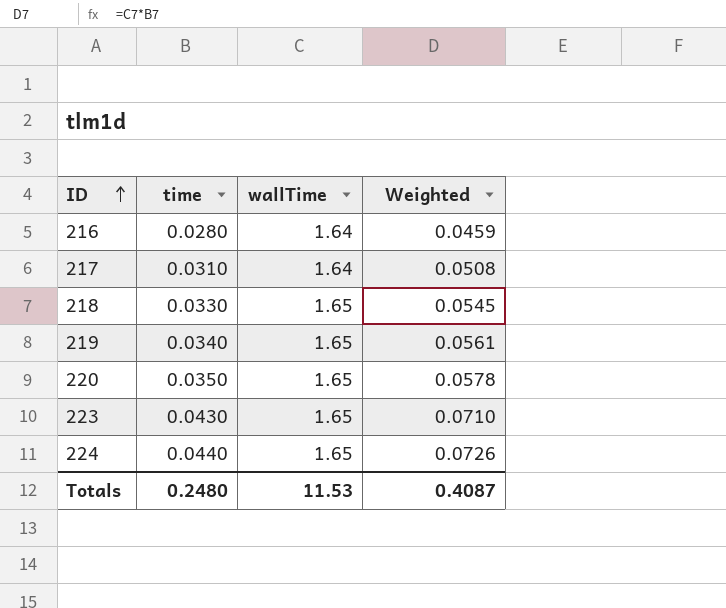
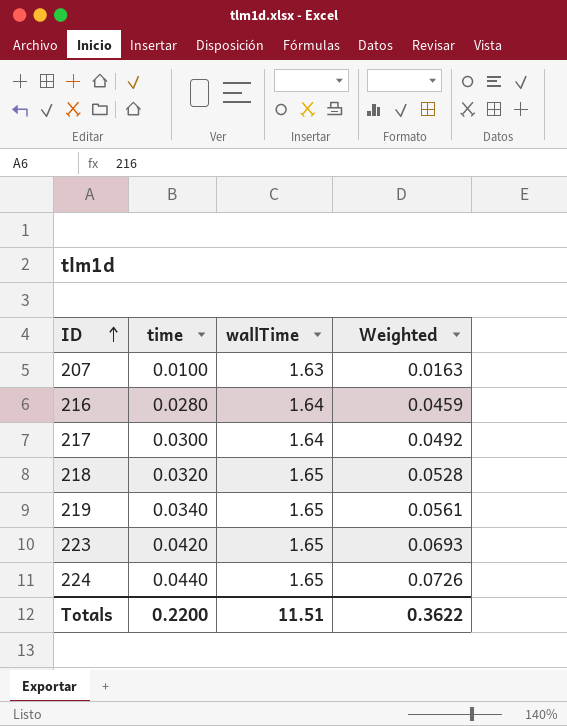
row 220: 0.0350 | 1.65 | 0.0578 -> none
row 207: none -> 0.0100 | 1.63 | 0.0163
217 | time: 0.0310 -> 0.0300
217 | Weighted: 0.0508 -> 0.0492
218 | time: 0.0330 -> 0.0320
218 | Weighted: 0.0545 -> 0.0528
223 | time: 0.0430 -> 0.0420
223 | Weighted: 0.0710 -> 0.0693
Totals | time: 0.2480 -> 0.2200
Totals | wallTime: 11.53 -> 11.51
Totals | Weighted: 0.4087 -> 0.3622

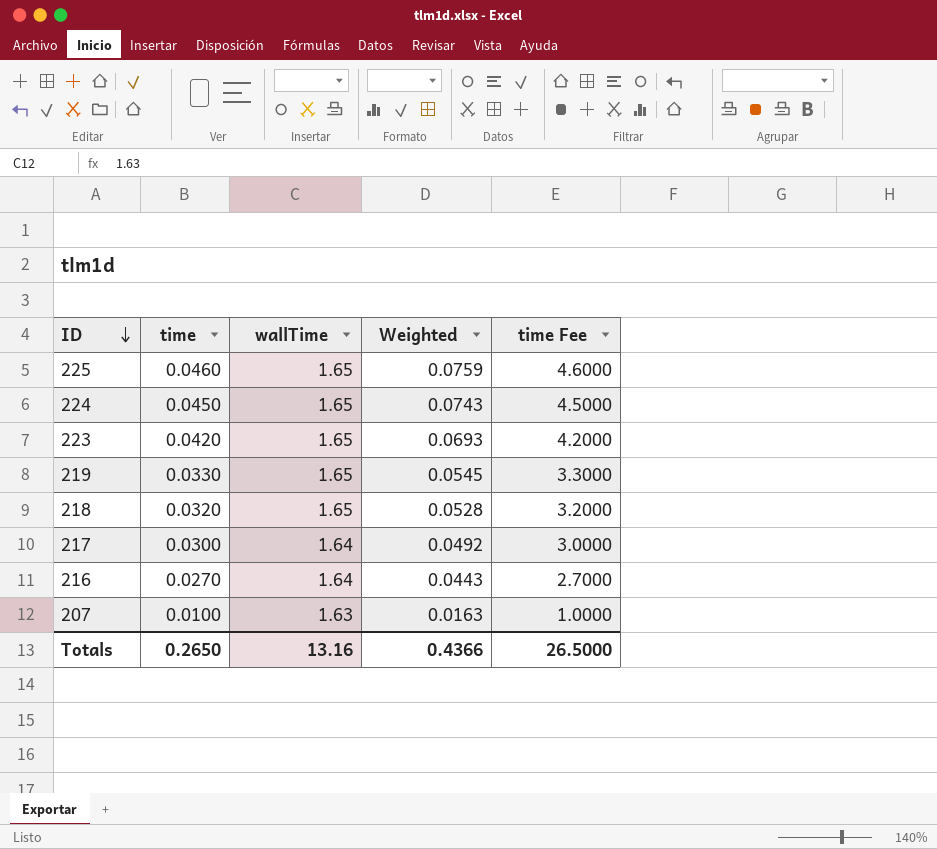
row order: ID ascending -> ID descending
column time Fee | formula: none -> [time] * 100
row 225: none -> 0.0460 | 1.65 | 0.0759 | 4.6000
224 | time: 0.0440 -> 0.0450
224 | Weighted: 0.0726 -> 0.0743
219 | time: 0.0340 -> 0.0330
219 | Weighted: 0.0561 -> 0.0545
216 | time: 0.0280 -> 0.0270
216 | Weighted: 0.0459 -> 0.0443
Totals | time: 0.2200 -> 0.2650
Totals | wallTime: 11.51 -> 13.16
Totals | Weighted: 0.3622 -> 0.4366

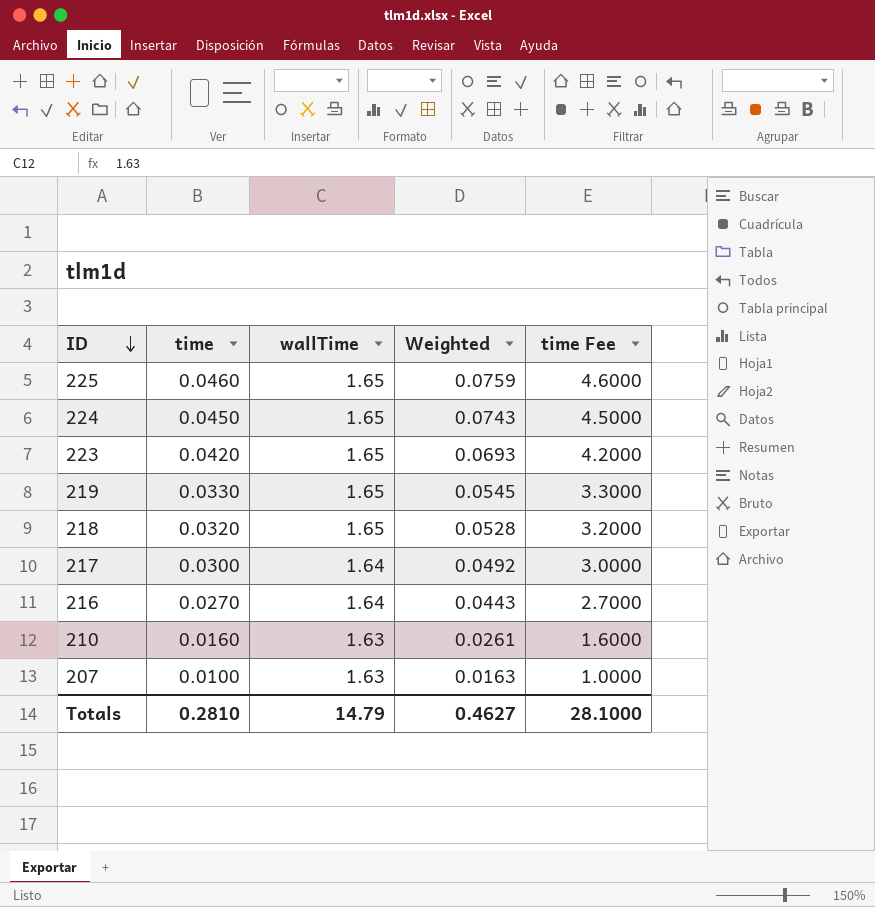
row 210: none -> 0.0160 | 1.63 | 0.0261 | 1.6000
Totals | time: 0.2650 -> 0.2810
Totals | wallTime: 13.16 -> 14.79
Totals | Weighted: 0.4366 -> 0.4627
Totals | time Fee: 26.5000 -> 28.1000

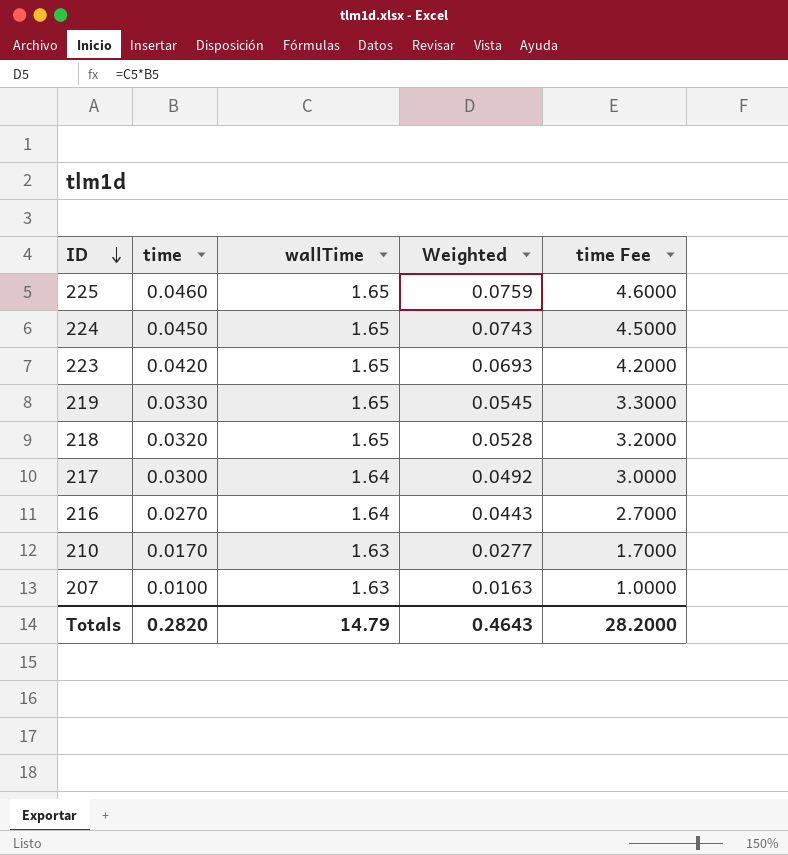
210 | time: 0.0160 -> 0.0170
210 | Weighted: 0.0261 -> 0.0277
210 | time Fee: 1.6000 -> 1.7000
Totals | time: 0.2810 -> 0.2820
Totals | Weighted: 0.4627 -> 0.4643
Totals | time Fee: 28.1000 -> 28.2000

